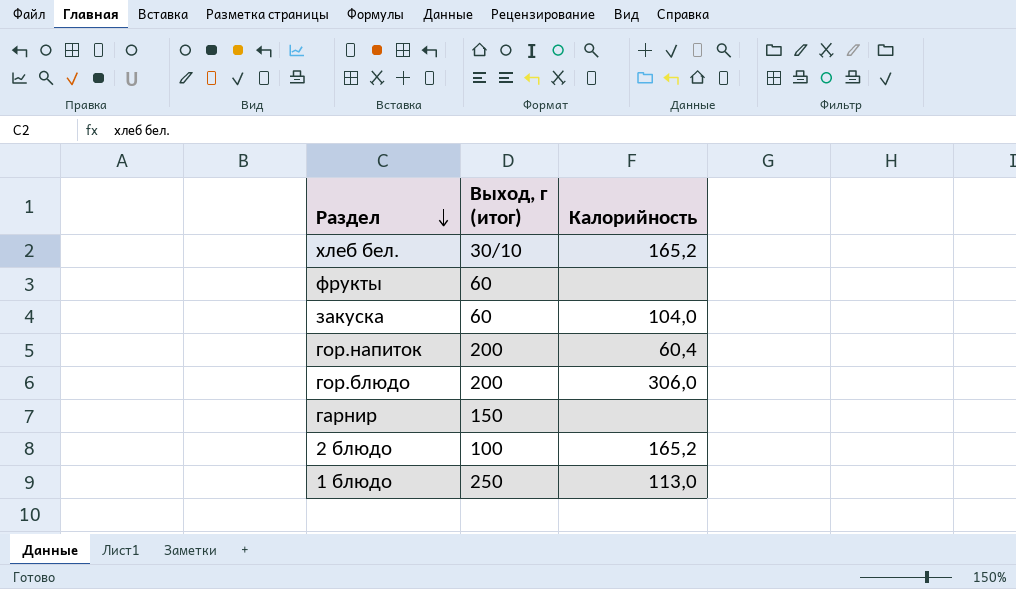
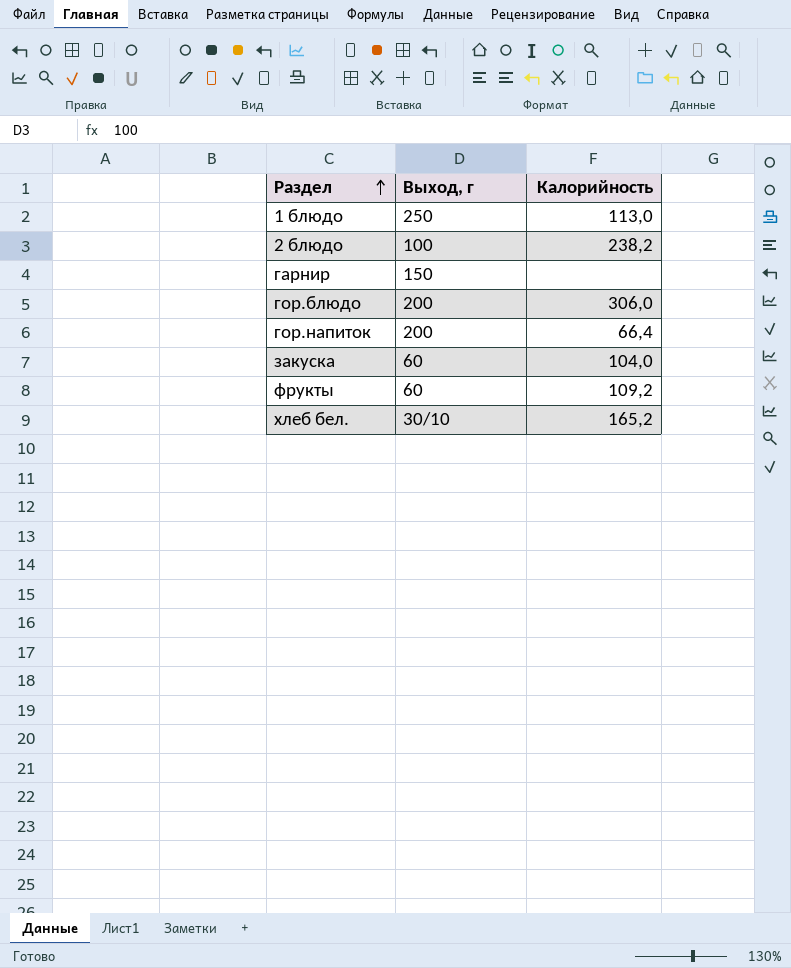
row order: Раздел descending -> Раздел ascending
column name: Выход, г (итог) -> Выход, г
2 блюдо | Калорийность: 165,2 -> 238,2
гор.напиток | Калорийность: 60,4 -> 66,4
фрукты | Калорийность: none -> 109,2

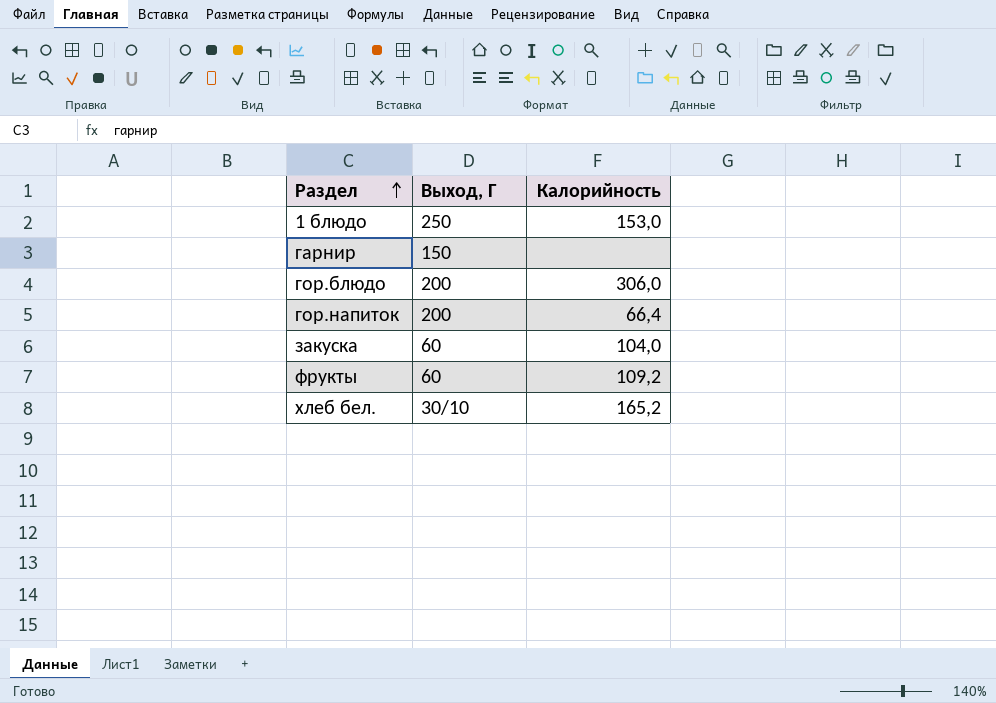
column name: Выход, г -> Выход, Г
row 2 блюдо: 100 | 238,2 -> none
1 блюдо | Калорийность: 113,0 -> 153,0

